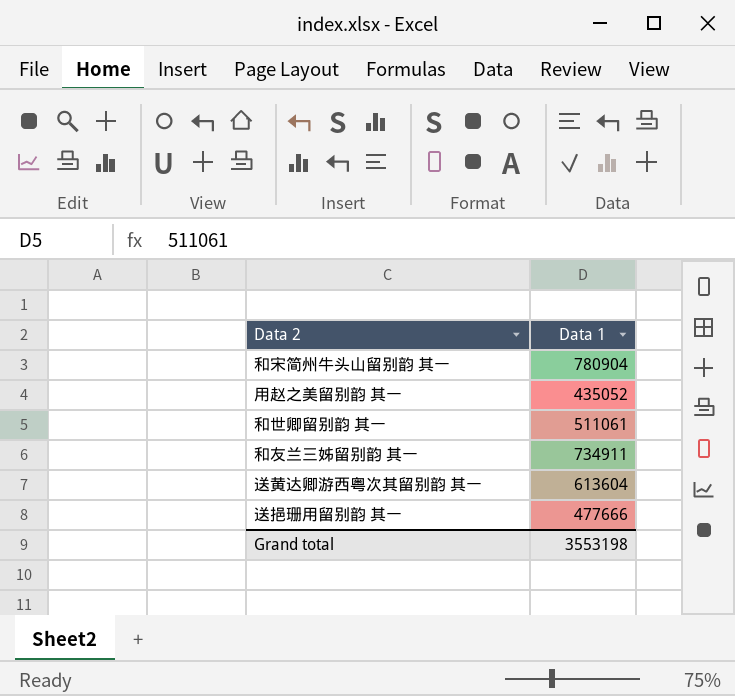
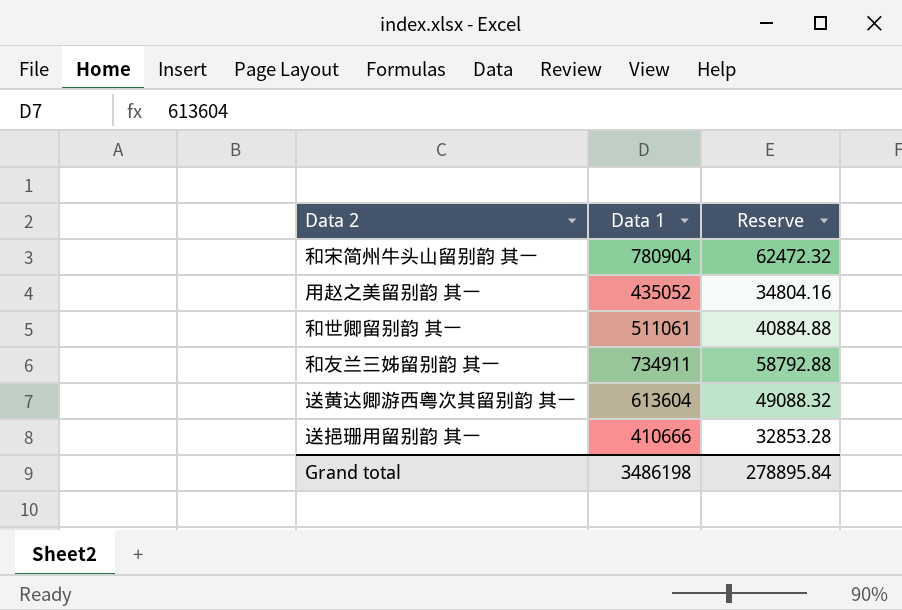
column Reserve | formula: none -> [Data 1] * 0.08
送挹珊用留别韵 其一 | Data 1: 477666 -> 410666
Grand total | Data 1: 3553198 -> 3486198

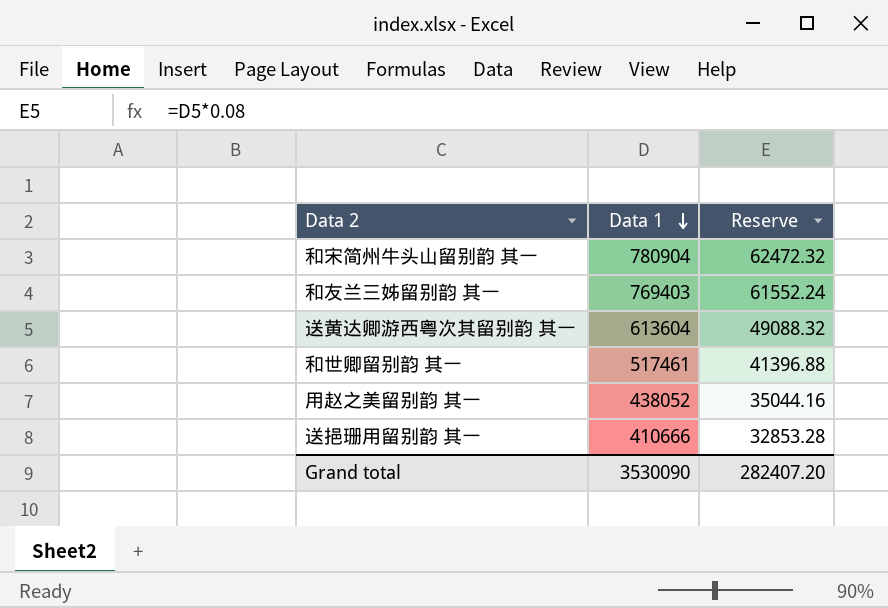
row order: none -> Data 1 descending
和友兰三姊留别韵 其一 | Data 1: 734911 -> 769403
和友兰三姊留别韵 其一 | Reserve: 58792.88 -> 61552.24
和世卿留别韵 其一 | Data 1: 511061 -> 517461
和世卿留别韵 其一 | Reserve: 40884.88 -> 41396.88
用赵之美留别韵 其一 | Data 1: 435052 -> 438052
用赵之美留别韵 其一 | Reserve: 34804.16 -> 35044.16
Grand total | Data 1: 3486198 -> 3530090
Grand total | Reserve: 278895.84 -> 282407.20

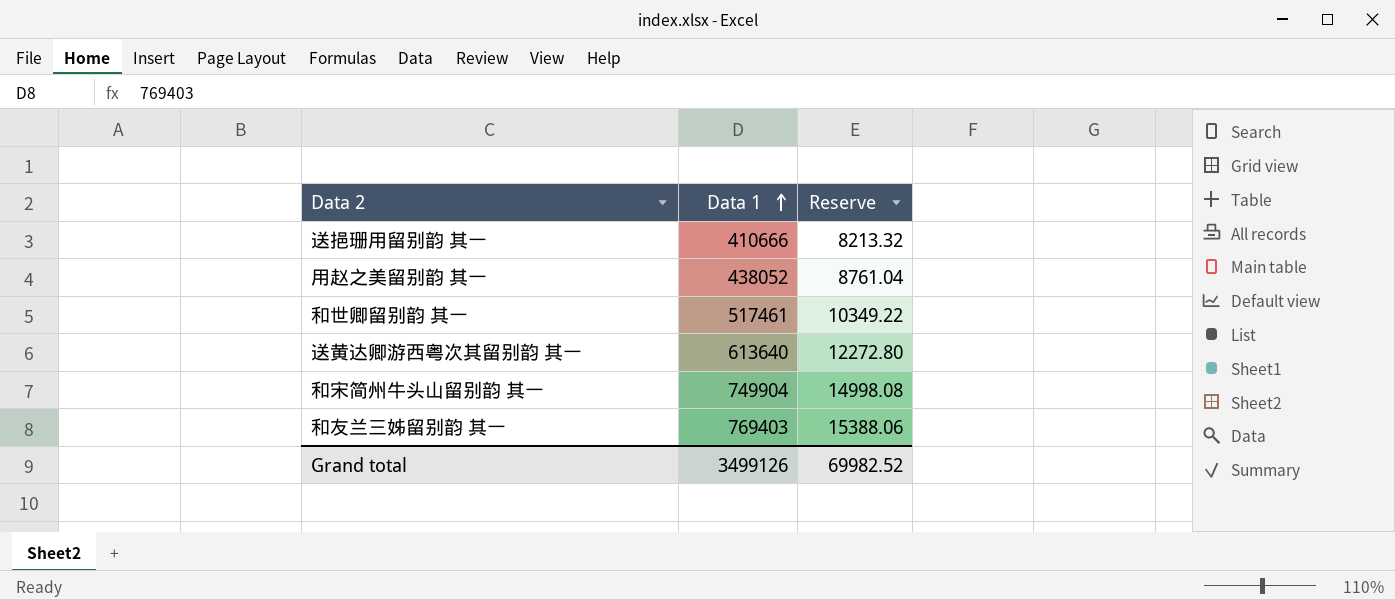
row order: Data 1 descending -> Data 1 ascending
column Reserve | formula: [Data 1] * 0.08 -> [Data 1] * 0.02
送黄达卿游西粤次其留别韵 其一 | Data 1: 613604 -> 613640
和宋简州牛头山留别韵 其一 | Data 1: 780904 -> 749904
Grand total | Data 1: 3530090 -> 3499126
Grand total | Reserve: 282407.20 -> 69982.52

